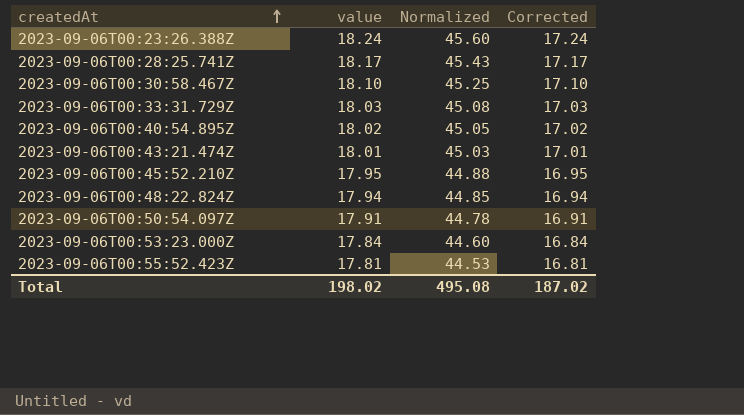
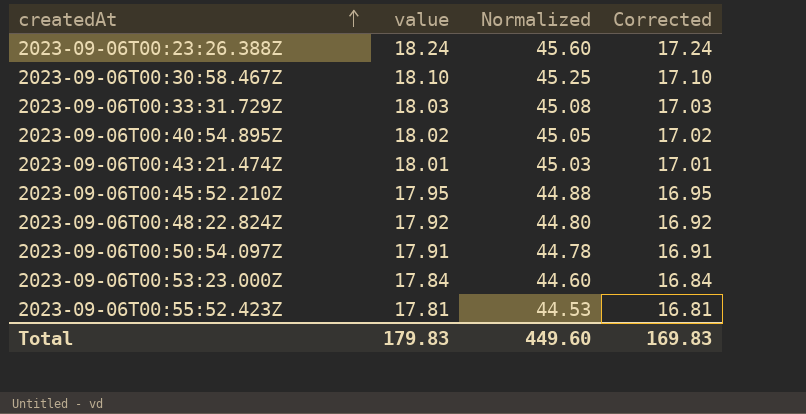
row 2023-09-06T00:28:25.741Z: 18.17 | 45.43 | 17.17 -> none
2023-09-06T00:48:22.824Z | value: 17.94 -> 17.92
2023-09-06T00:48:22.824Z | Normalized: 44.85 -> 44.80
2023-09-06T00:48:22.824Z | Corrected: 16.94 -> 16.92
Total | value: 198.02 -> 179.83
Total | Normalized: 495.08 -> 449.60
Total | Corrected: 187.02 -> 169.83

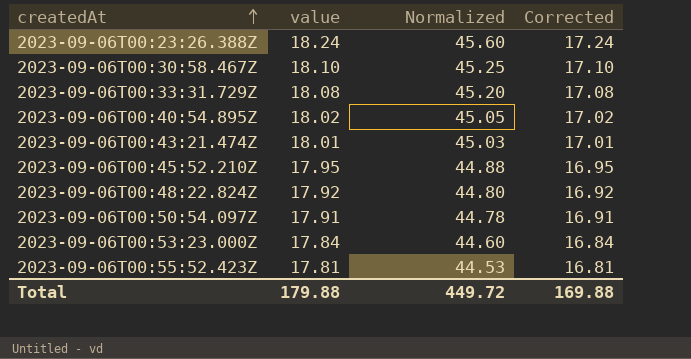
2023-09-06T00:33:31.729Z | value: 18.03 -> 18.08
2023-09-06T00:33:31.729Z | Normalized: 45.08 -> 45.20
2023-09-06T00:33:31.729Z | Corrected: 17.03 -> 17.08
Total | value: 179.83 -> 179.88
Total | Normalized: 449.60 -> 449.72
Total | Corrected: 169.83 -> 169.88

